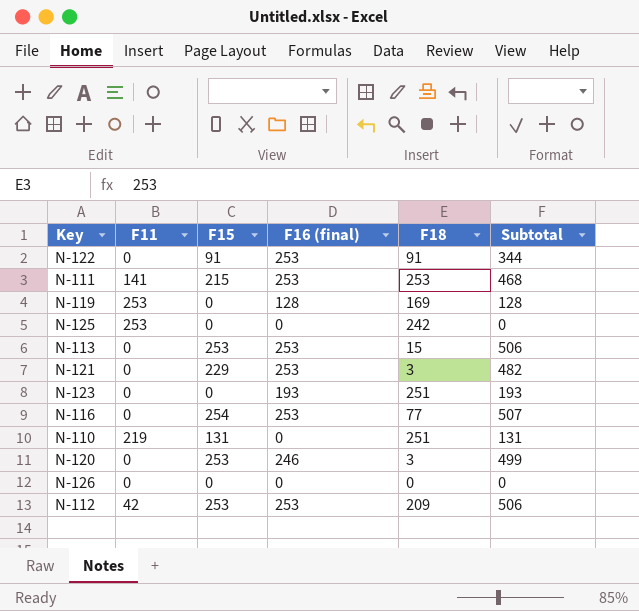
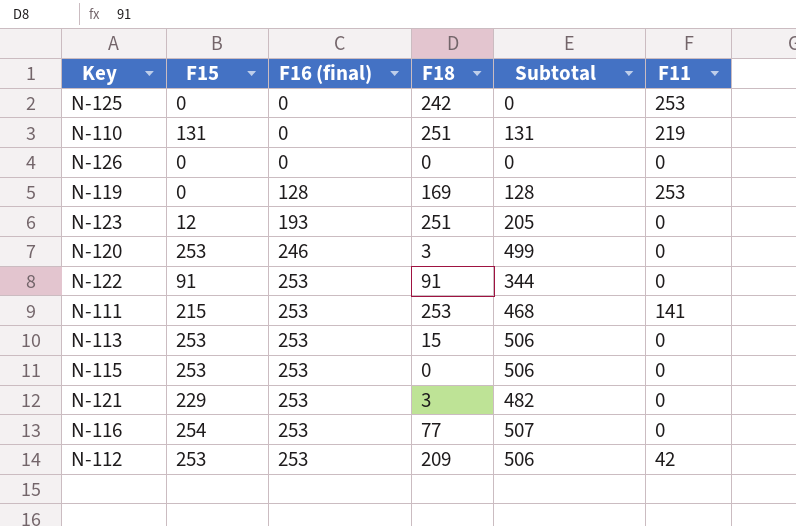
row order: none -> F16 (final) ascending
column F11 | position: 2 -> 6
N-123 | F15: 0 -> 12
N-123 | Subtotal: 193 -> 205
row N-115: none -> 253 | 253 | 0 | 506 | 0

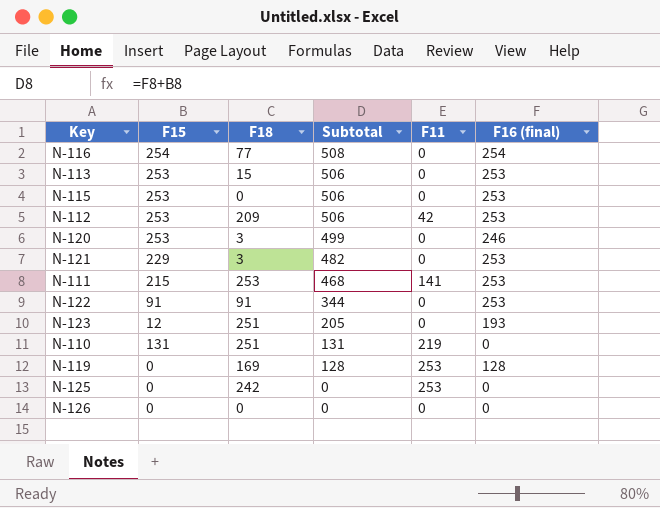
row order: F16 (final) ascending -> Subtotal descending
column F16 (final) | position: 3 -> 6
N-116 | Subtotal: 507 -> 508
N-116 | F16 (final): 253 -> 254

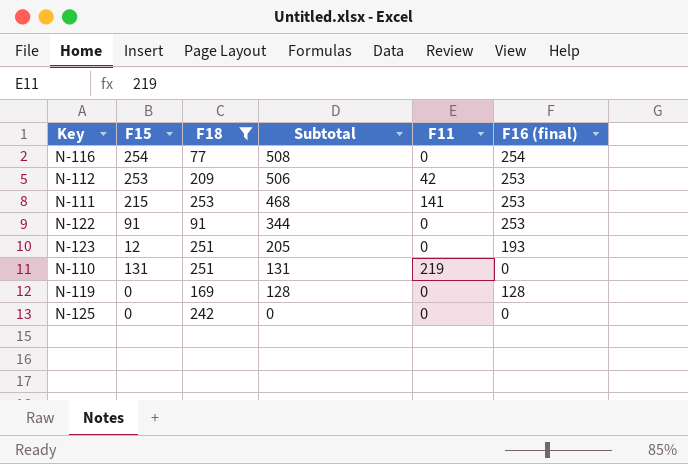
filter: none -> F18 >= 77
N-119 | F11: 253 -> 0
N-125 | F11: 253 -> 0

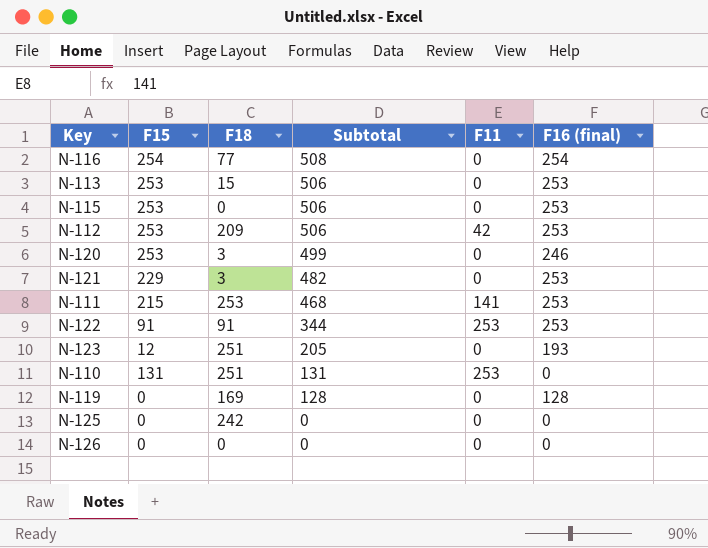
filter: F18 >= 77 -> none
N-122 | F11: 0 -> 253
N-110 | F11: 219 -> 253

